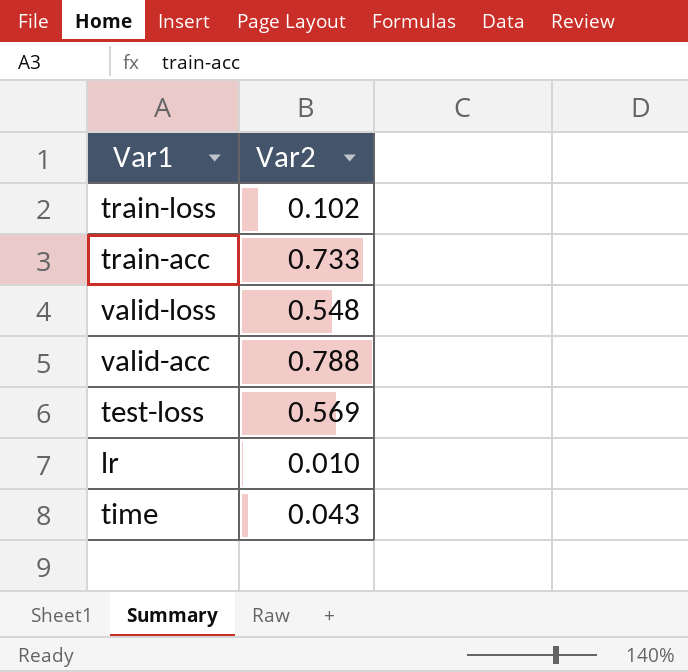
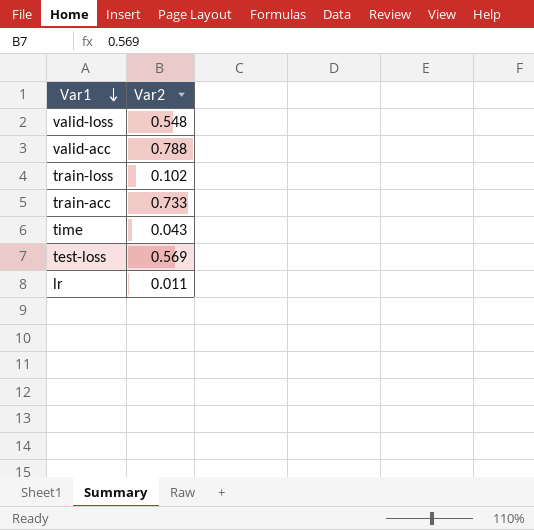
row order: none -> Var1 descending
lr | Var2: 0.010 -> 0.011

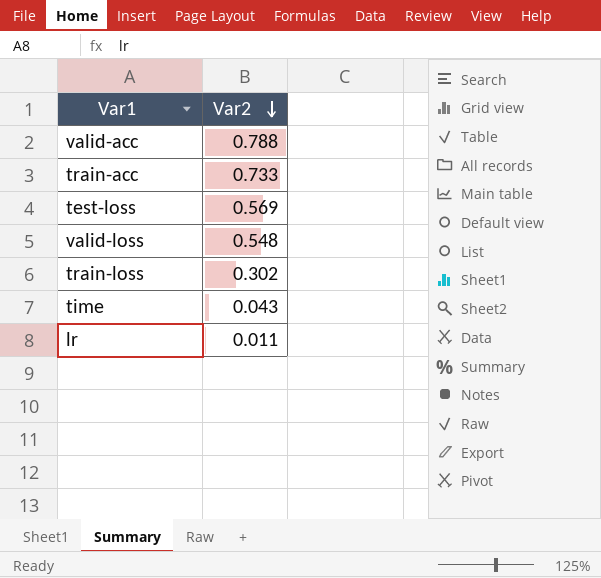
row order: Var1 descending -> Var2 descending
train-loss | Var2: 0.102 -> 0.302

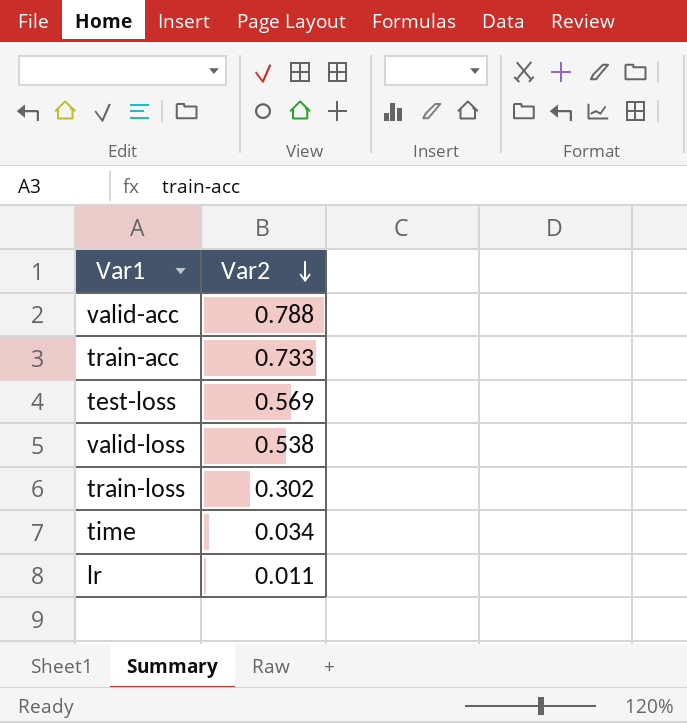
valid-loss | Var2: 0.548 -> 0.538
time | Var2: 0.043 -> 0.034

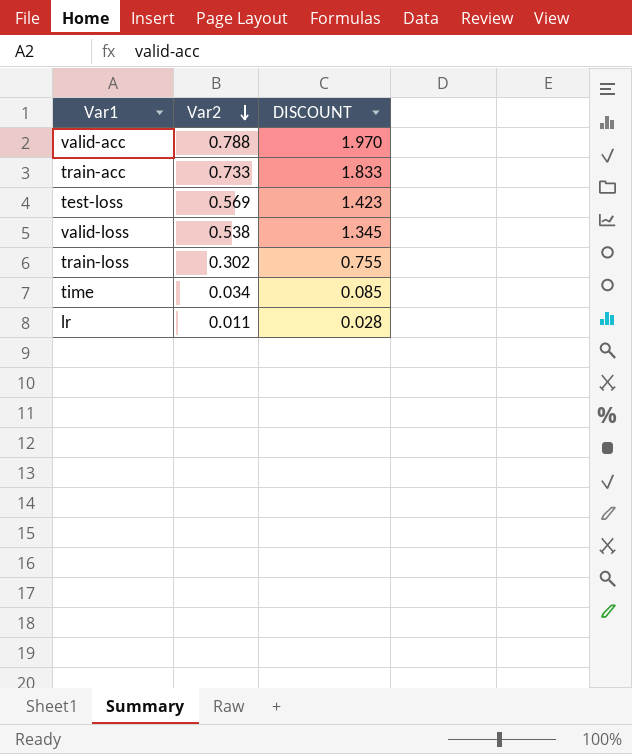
column DISCOUNT | formula: none -> [Var2] * 2.5

